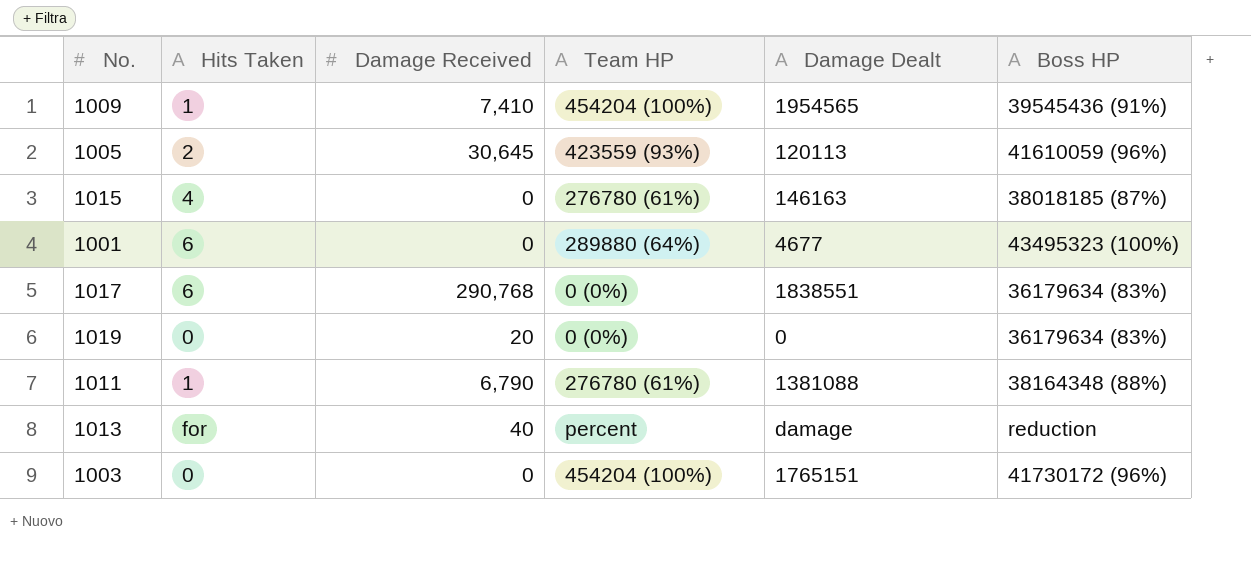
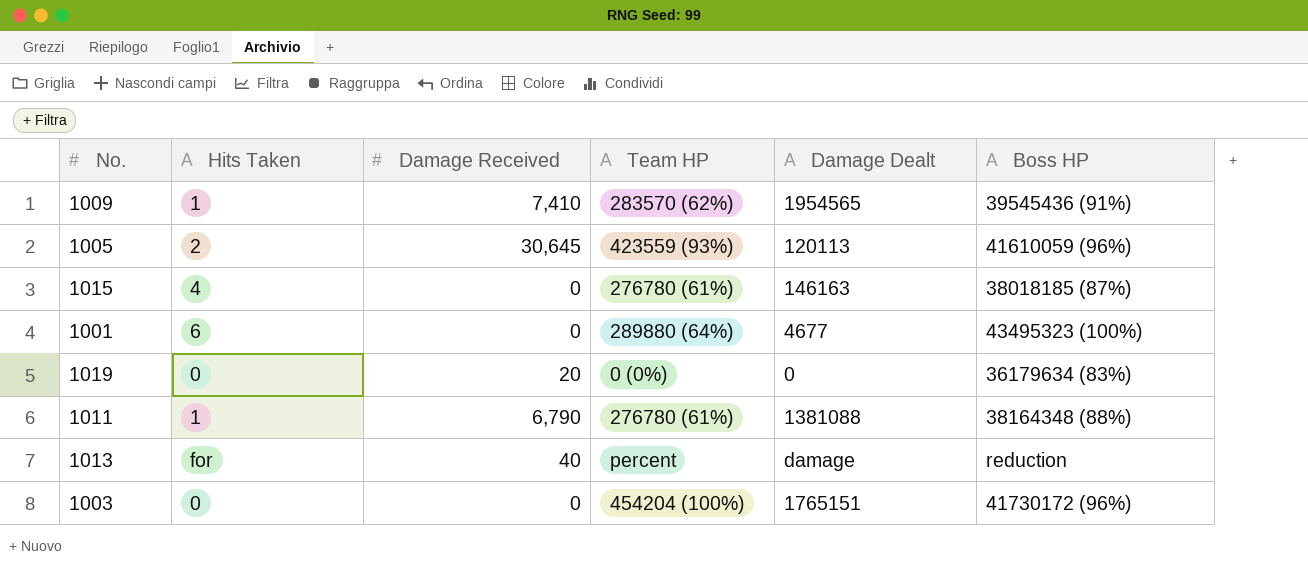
row 1017: 6 | 290,768 | 0 (0%) | 1838551 | 36179634 (83%) -> none
1009 | Team HP: 454204 (100%) -> 283570 (62%)

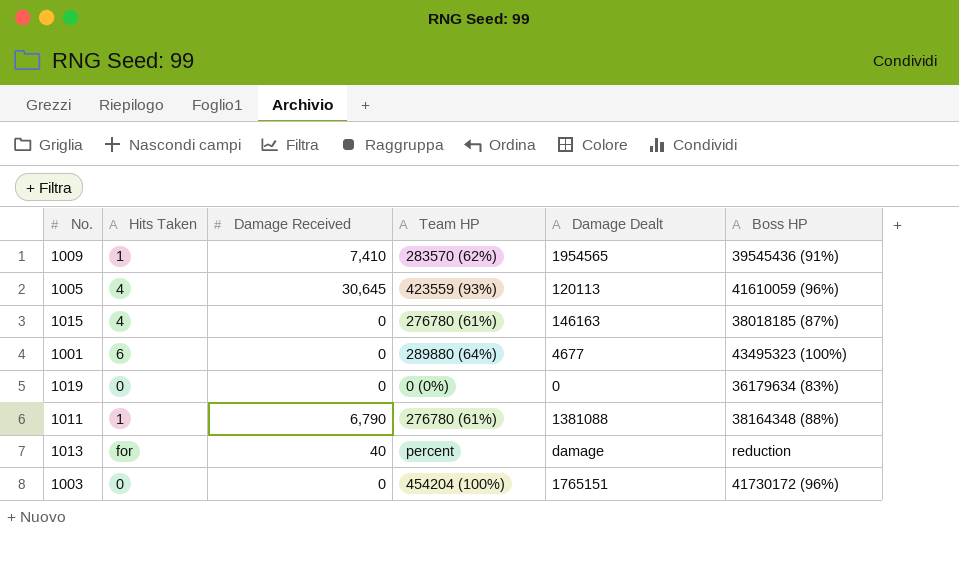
1005 | Hits Taken: 2 -> 4
1019 | Damage Received: 20 -> 0

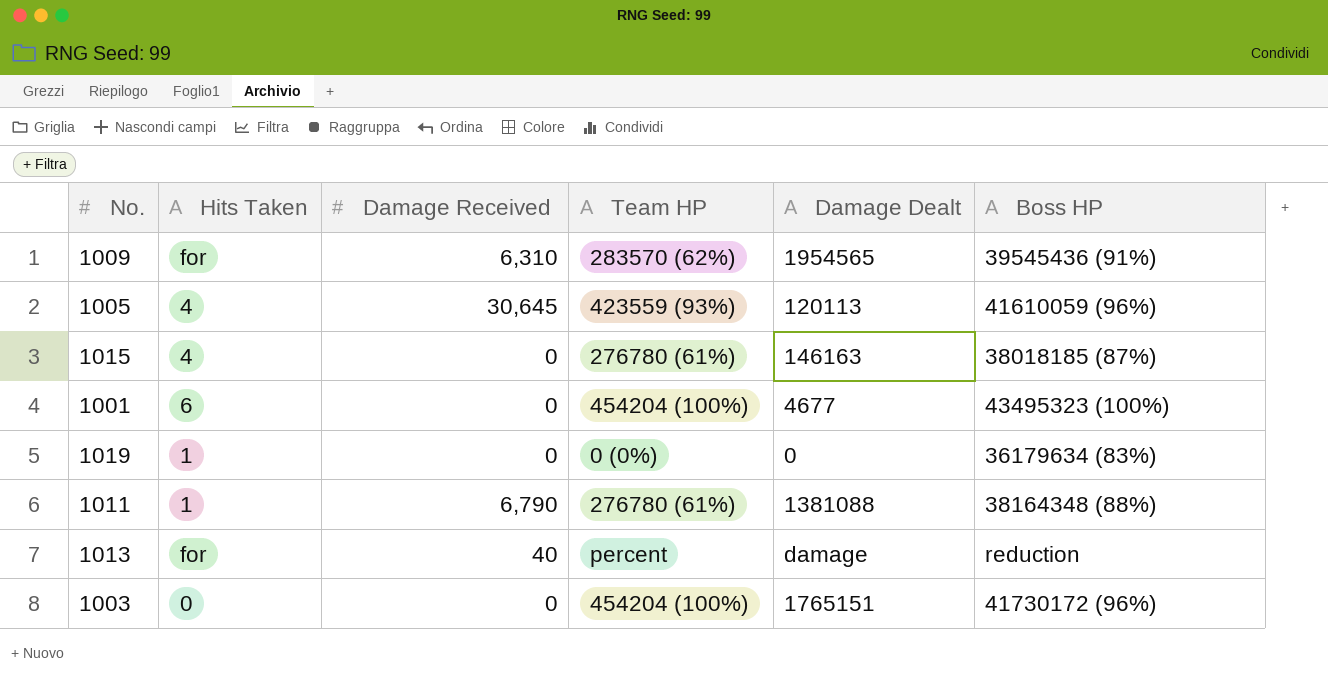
1009 | Hits Taken: 1 -> for
1009 | Damage Received: 7,410 -> 6,310
1001 | Team HP: 289880 (64%) -> 454204 (100%)
1019 | Hits Taken: 0 -> 1

